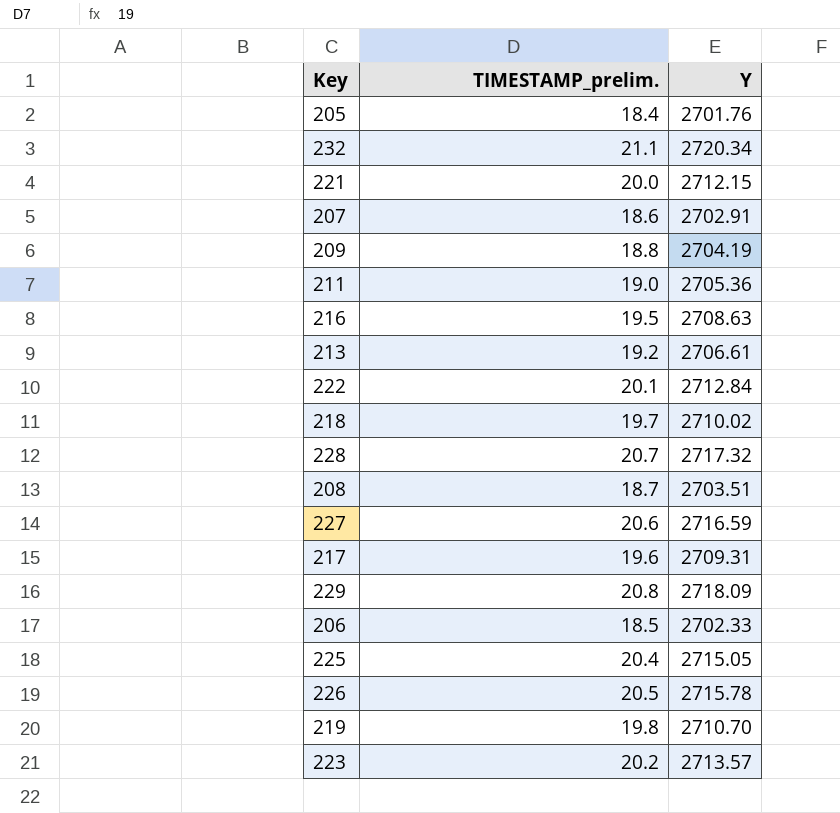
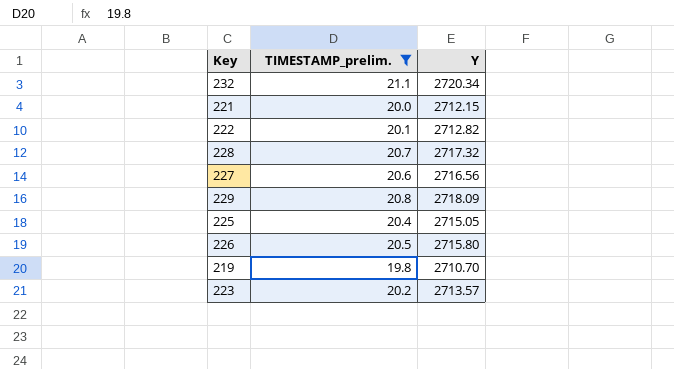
filter: none -> TIMESTAMP_prelim. >= 19.8
222 | Y: 2712.84 -> 2712.82
227 | Y: 2716.59 -> 2716.56
226 | Y: 2715.78 -> 2715.80

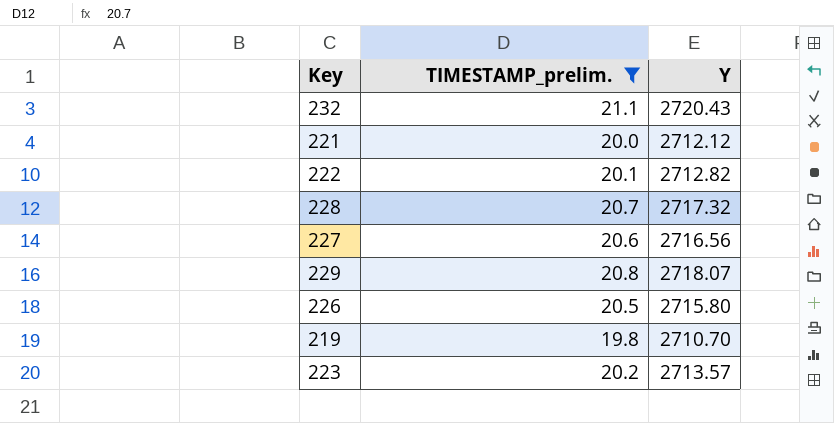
row 225: 20.4 | 2715.05 -> none
232 | Y: 2720.34 -> 2720.43
221 | Y: 2712.15 -> 2712.12
229 | Y: 2718.09 -> 2718.07

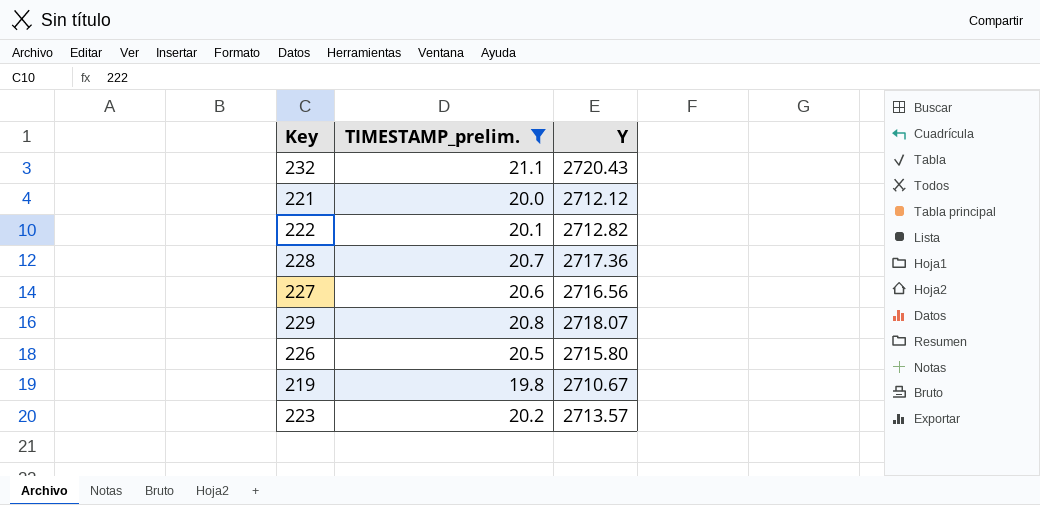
228 | Y: 2717.32 -> 2717.36
219 | Y: 2710.70 -> 2710.67

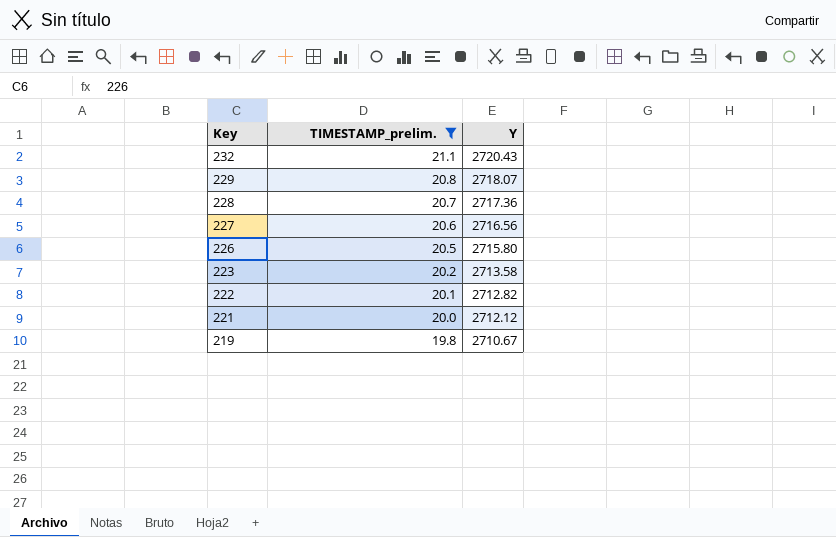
row order: none -> Key descending
223 | Y: 2713.57 -> 2713.58

